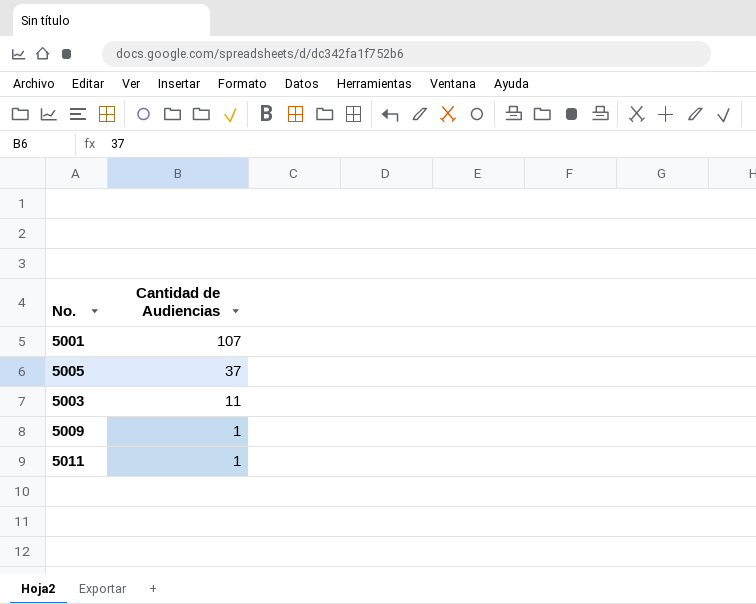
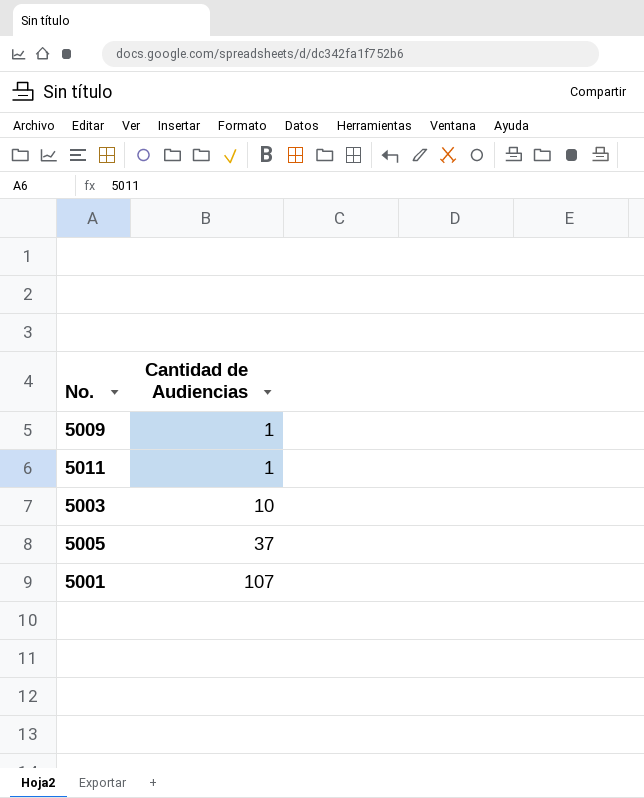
row order: Cantidad de Audiencias descending -> Cantidad de Audiencias ascending
5003 | Cantidad de Audiencias: 11 -> 10

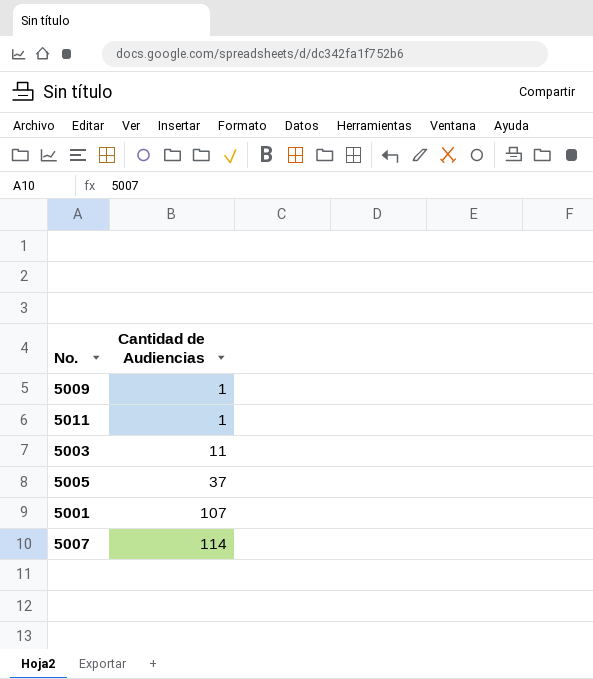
5003 | Cantidad de Audiencias: 10 -> 11
row 5007: none -> 114

